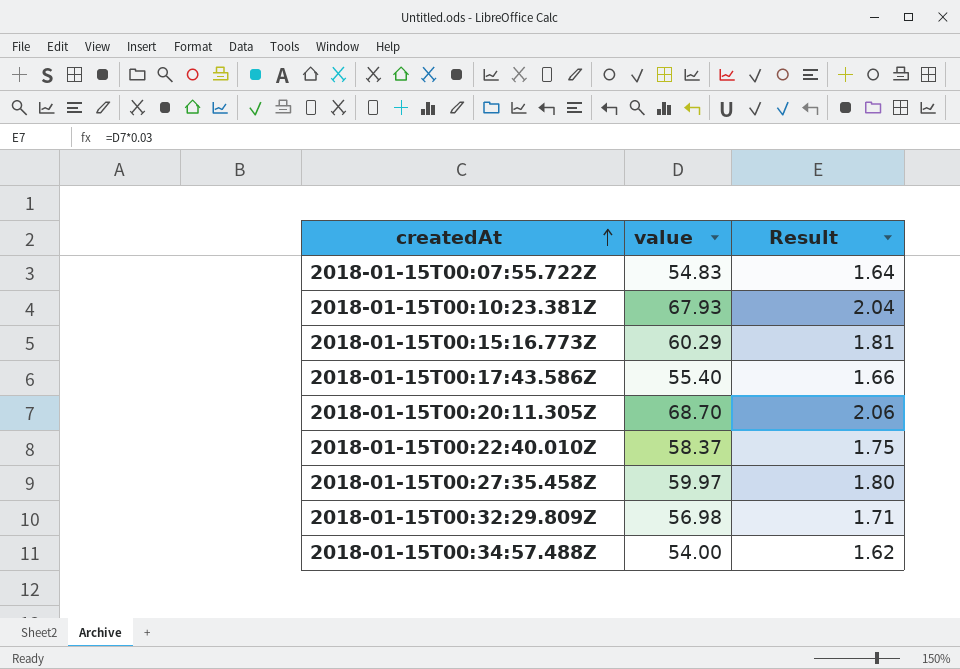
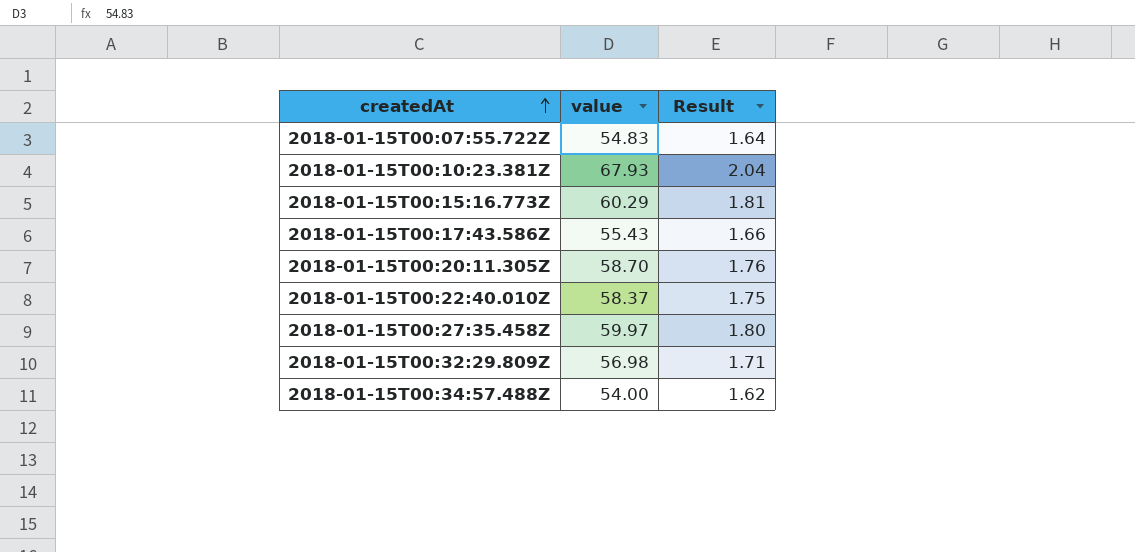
2018-01-15T00:17:43.586Z | value: 55.40 -> 55.43
2018-01-15T00:20:11.305Z | value: 68.70 -> 58.70
2018-01-15T00:20:11.305Z | Result: 2.06 -> 1.76

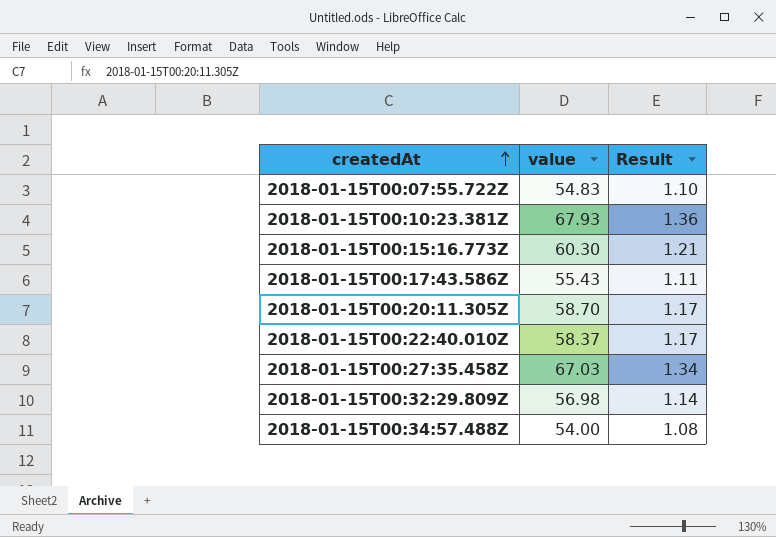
column Result | formula: [value] * 0.03 -> [value] * 0.02
2018-01-15T00:15:16.773Z | value: 60.29 -> 60.30
2018-01-15T00:27:35.458Z | value: 59.97 -> 67.03

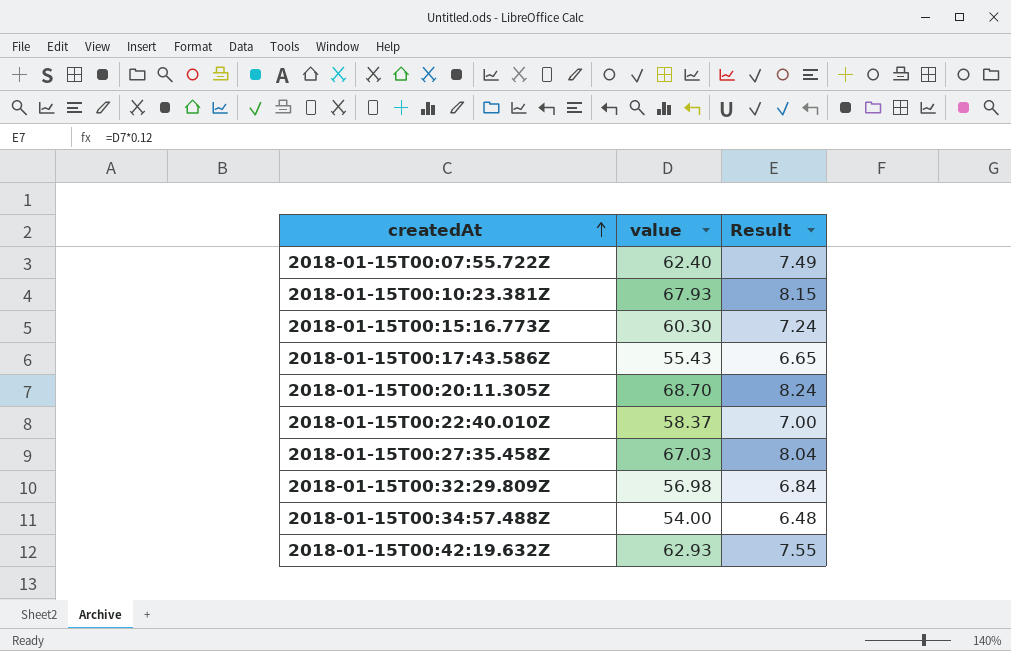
column Result | formula: [value] * 0.02 -> [value] * 0.12
2018-01-15T00:07:55.722Z | value: 54.83 -> 62.40
2018-01-15T00:20:11.305Z | value: 58.70 -> 68.70
row 2018-01-15T00:42:19.632Z: none -> 62.93 | 7.55

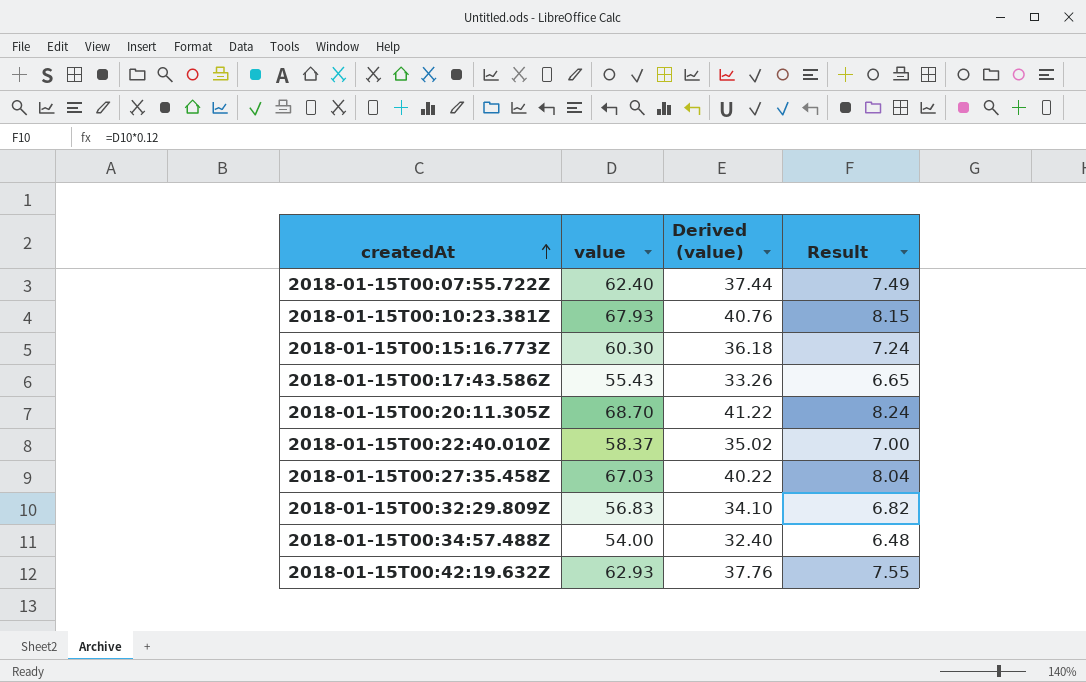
column Derived (value) | formula: none -> [value] * 0.6
2018-01-15T00:32:29.809Z | value: 56.98 -> 56.83
2018-01-15T00:32:29.809Z | Result: 6.84 -> 6.82

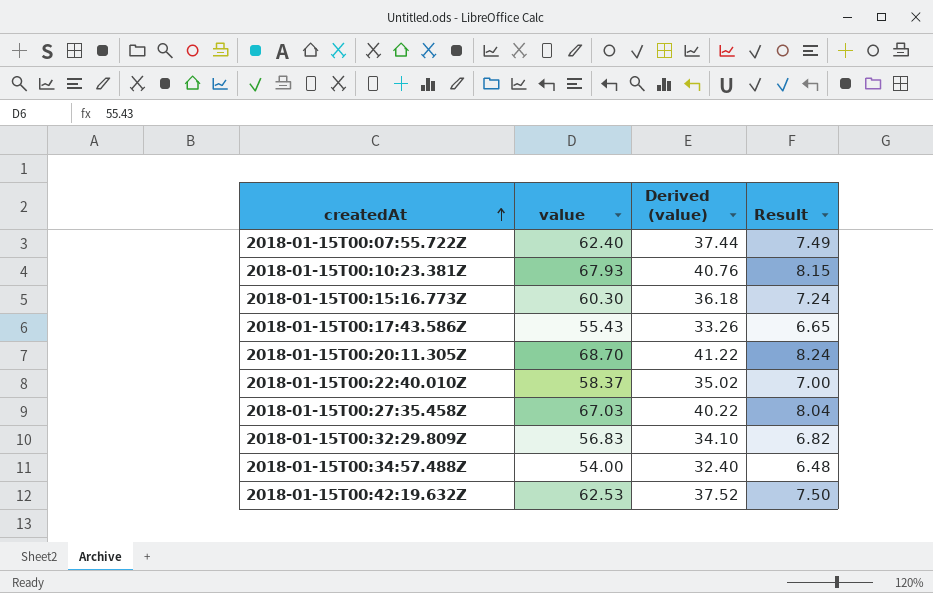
2018-01-15T00:42:19.632Z | value: 62.93 -> 62.53
2018-01-15T00:42:19.632Z | Derived (value): 37.76 -> 37.52
2018-01-15T00:42:19.632Z | Result: 7.55 -> 7.50

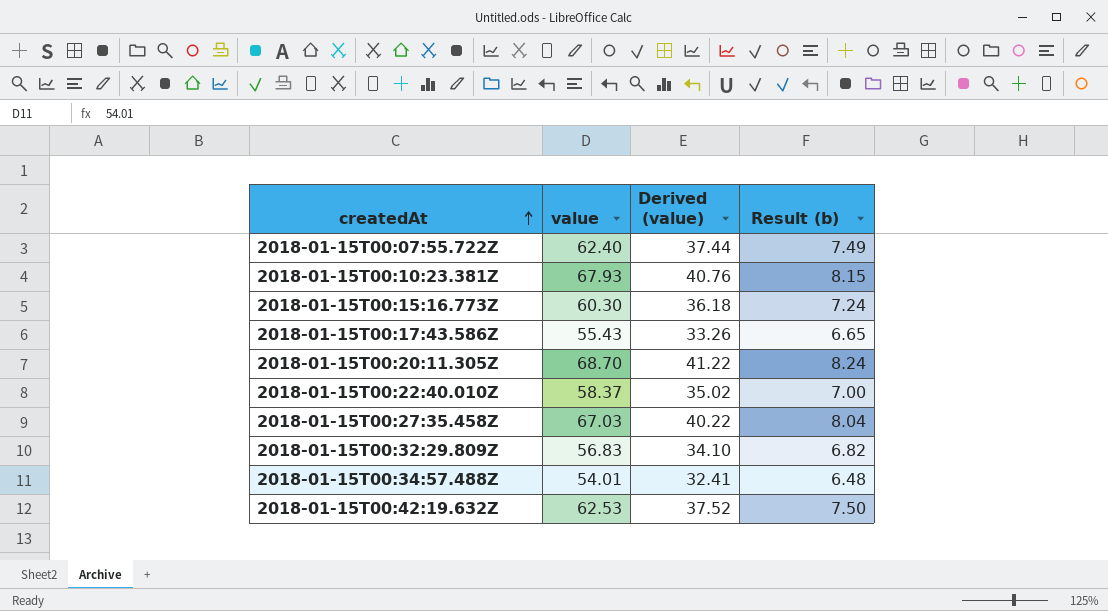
column name: Result -> Result (b)
2018-01-15T00:34:57.488Z | value: 54.00 -> 54.01
2018-01-15T00:34:57.488Z | Derived (value): 32.40 -> 32.41

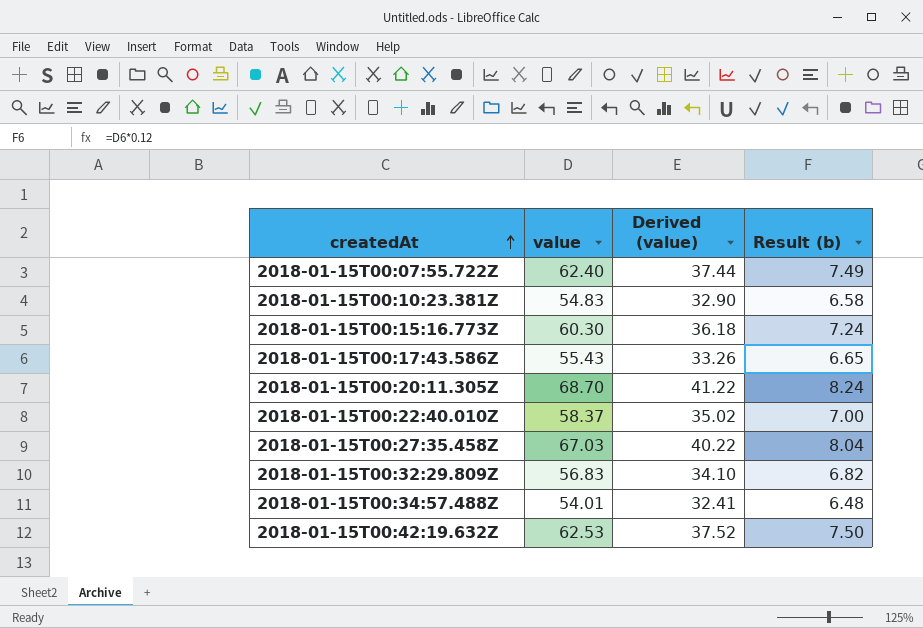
2018-01-15T00:10:23.381Z | value: 67.93 -> 54.83
2018-01-15T00:10:23.381Z | Derived (value): 40.76 -> 32.90
2018-01-15T00:10:23.381Z | Result (b): 8.15 -> 6.58

